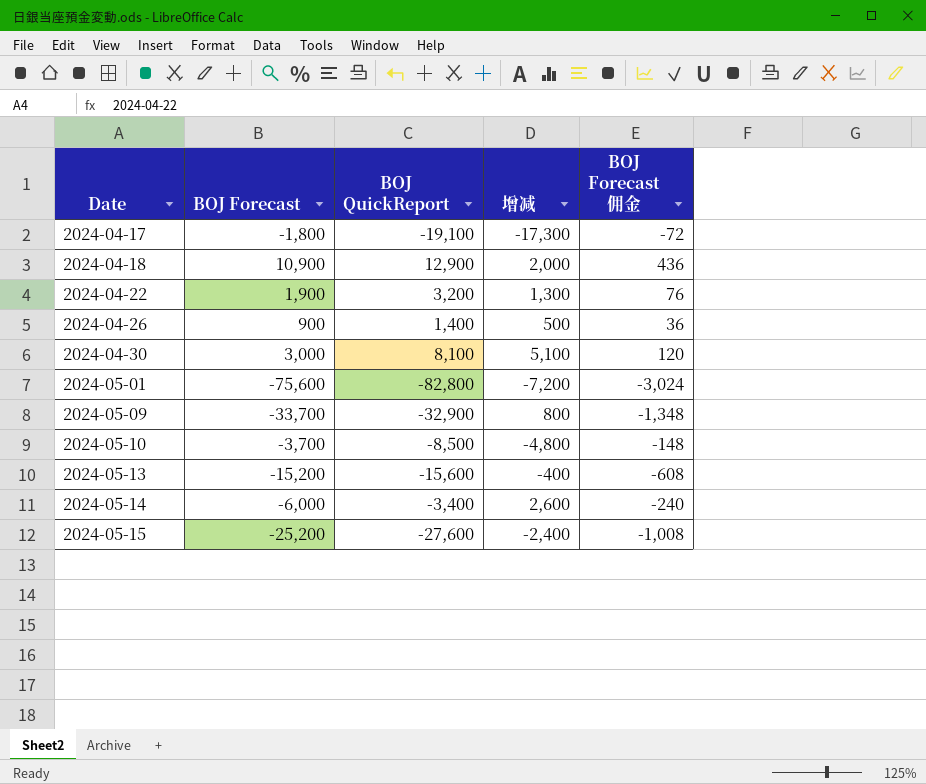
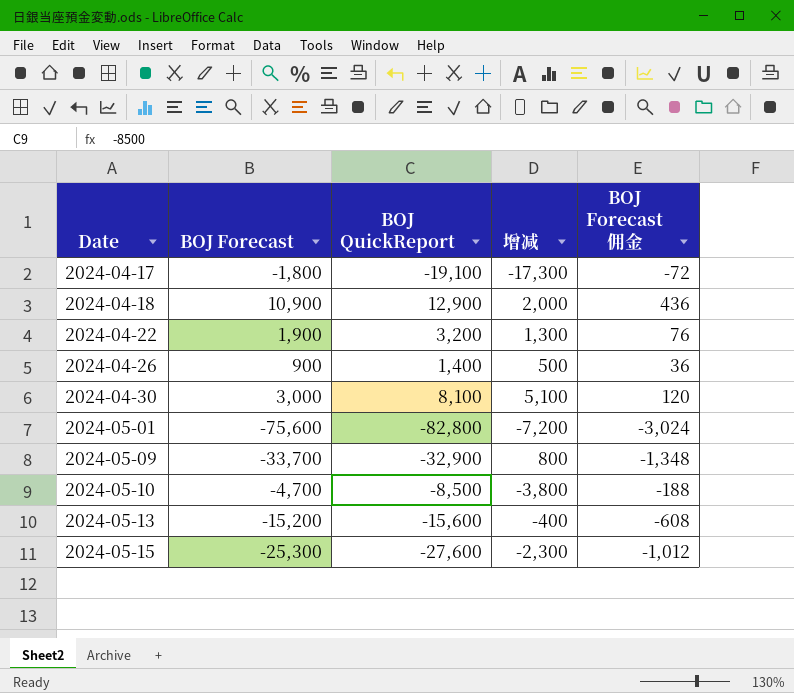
row 2024-05-14: -6,000 | -3,400 | 2,600 | -240 -> none
2024-05-10 | BOJ Forecast: -3,700 -> -4,700
2024-05-10 | 增减: -4,800 -> -3,800
2024-05-10 | BOJ Forecast 佣金: -148 -> -188
2024-05-15 | BOJ Forecast: -25,200 -> -25,300
2024-05-15 | 增减: -2,400 -> -2,300
2024-05-15 | BOJ Forecast 佣金: -1,008 -> -1,012

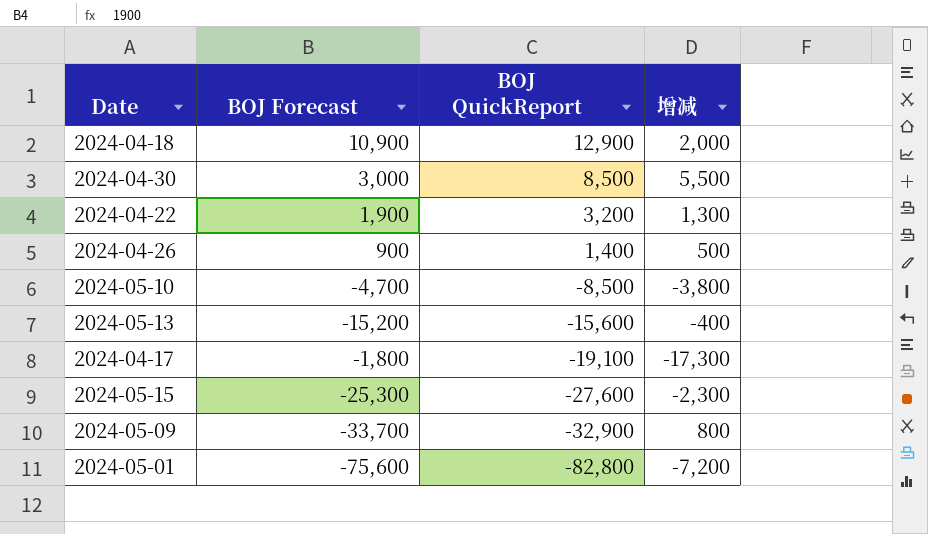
row order: Date ascending -> BOJ QuickReport descending
column BOJ Forecast 佣金 | formula: [BOJ Forecast] * 0.04 -> none
2024-04-30 | BOJ QuickReport: 8,100 -> 8,500
2024-04-30 | 增减: 5,100 -> 5,500

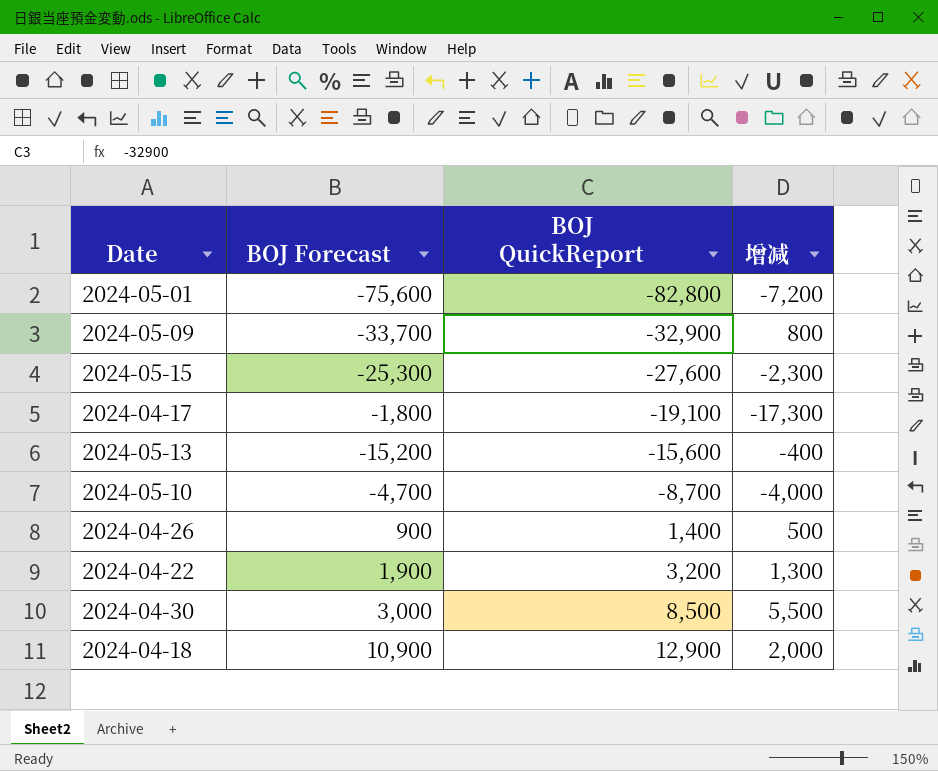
row order: BOJ QuickReport descending -> BOJ QuickReport ascending
2024-05-10 | BOJ QuickReport: -8,500 -> -8,700
2024-05-10 | 增减: -3,800 -> -4,000

